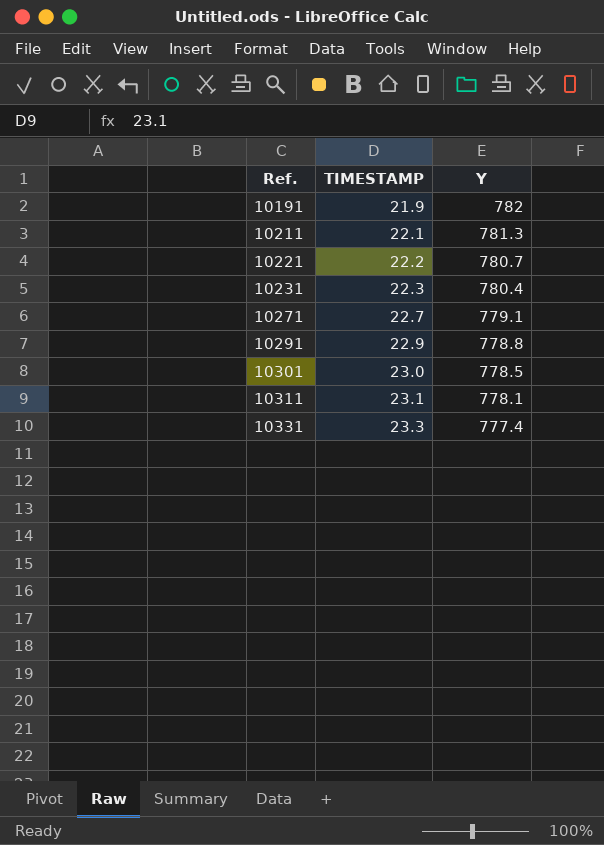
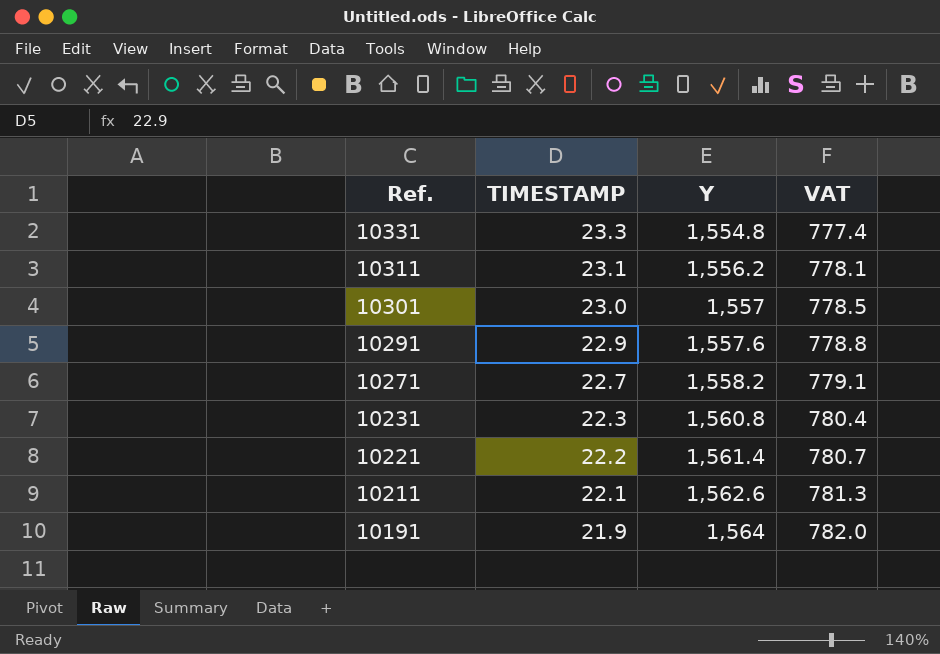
row order: Ref. ascending -> Ref. descending
column VAT | formula: none -> [Y] * 0.5
10331 | Y: 777.4 -> 1,554.8
10311 | Y: 778.1 -> 1,556.2
10301 | Y: 778.5 -> 1,557
10291 | Y: 778.8 -> 1,557.6
10271 | Y: 779.1 -> 1,558.2
10231 | Y: 780.4 -> 1,560.8
10221 | Y: 780.7 -> 1,561.4
10211 | Y: 781.3 -> 1,562.6
10191 | Y: 782 -> 1,564

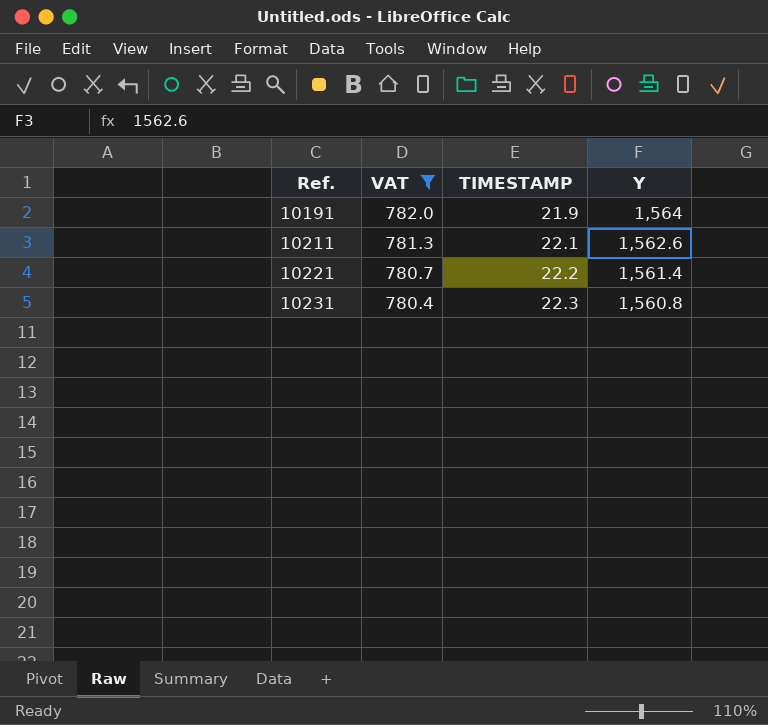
filter: none -> VAT >= 780.4
row order: Ref. descending -> Ref. ascending
column VAT | position: 4 -> 2

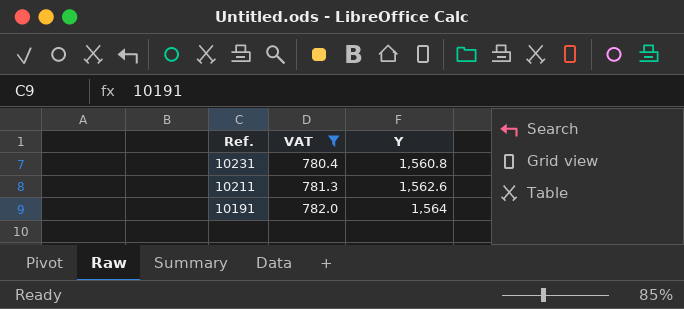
row order: Ref. ascending -> Ref. descending
column TIMESTAMP | position: 3 -> none
row 10221: 780.7 | 22.2 | 1,561.4 -> none

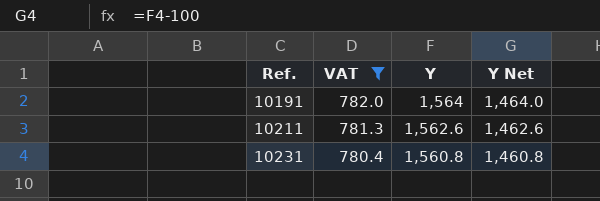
row order: Ref. descending -> Ref. ascending
column Y Net | formula: none -> [Y] - 100

